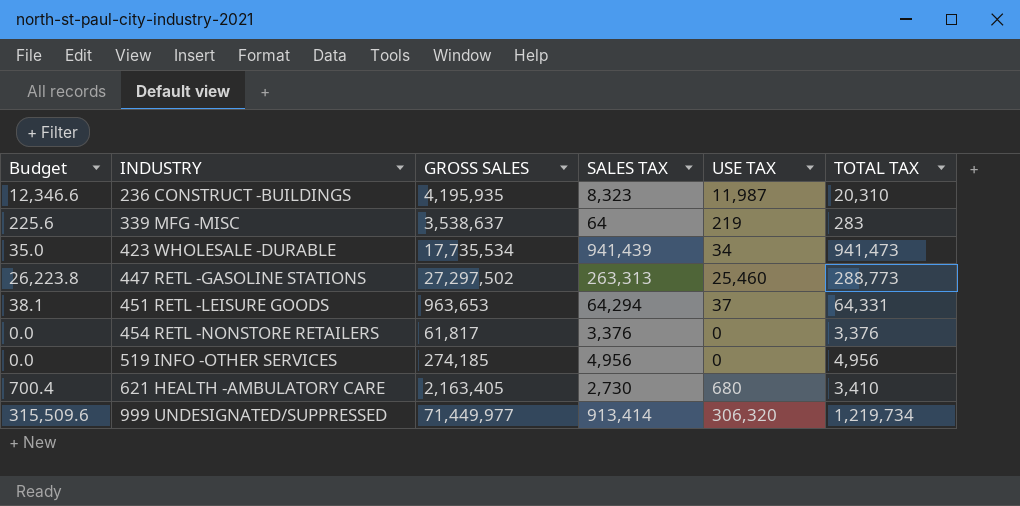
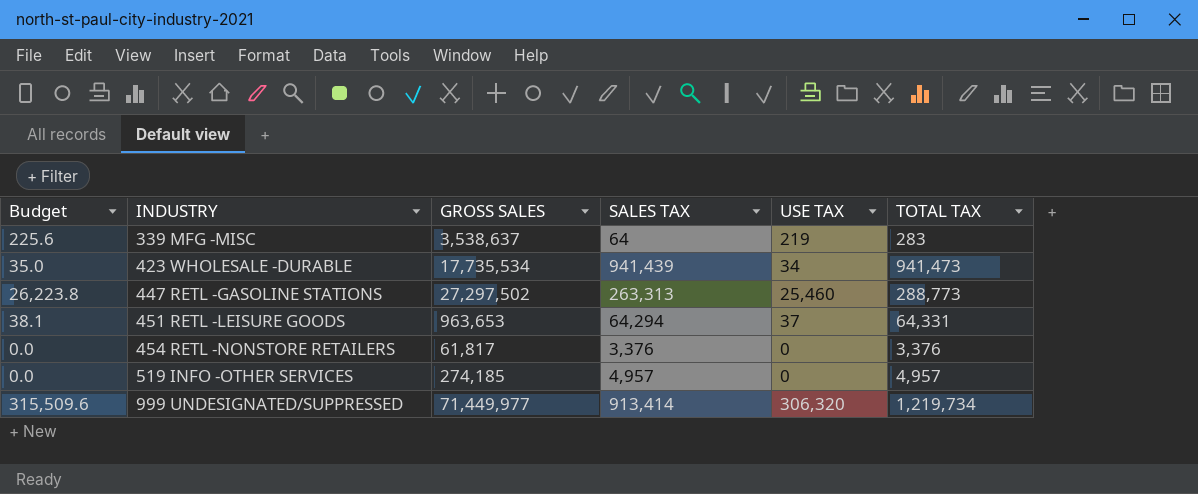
row 236 CONSTRUCT -BUILDINGS: 12,346.6 | 4,195,935 | 8,323 | 11,987 | 20,310 -> none
row 621 HEALTH -AMBULATORY CARE: 700.4 | 2,163,405 | 2,730 | 680 | 3,410 -> none
519 INFO -OTHER SERVICES | SALES TAX: 4,956 -> 4,957
519 INFO -OTHER SERVICES | TOTAL TAX: 4,956 -> 4,957

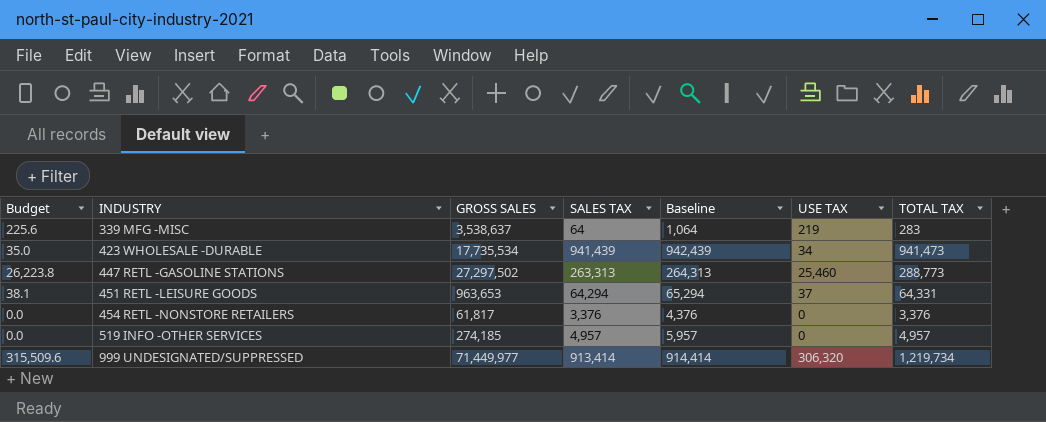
column Baseline | formula: none -> [SALES TAX] + 1000

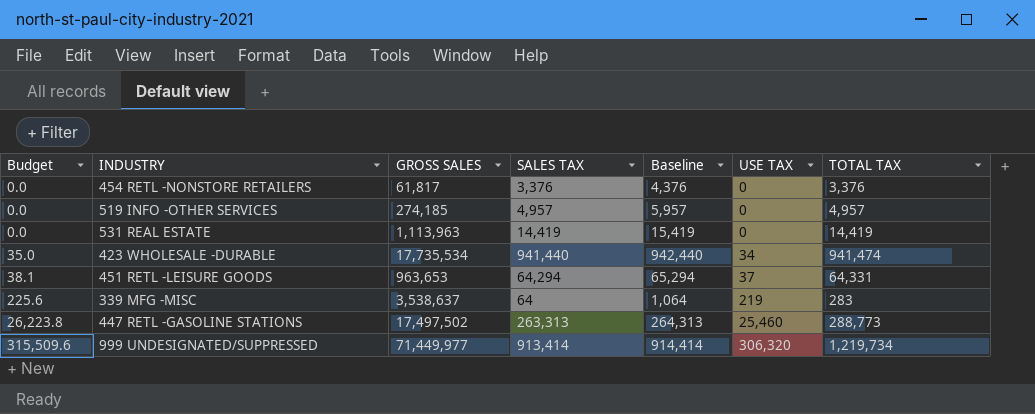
row order: INDUSTRY ascending -> Budget ascending
row 531 REAL ESTATE: none -> 0.0 | 1,113,963 | 14,419 | 15,419 | 0 | 14,419
423 WHOLESALE -DURABLE | SALES TAX: 941,439 -> 941,440
423 WHOLESALE -DURABLE | Baseline: 942,439 -> 942,440
423 WHOLESALE -DURABLE | TOTAL TAX: 941,473 -> 941,474
447 RETL -GASOLINE STATIONS | GROSS SALES: 27,297,502 -> 17,497,502

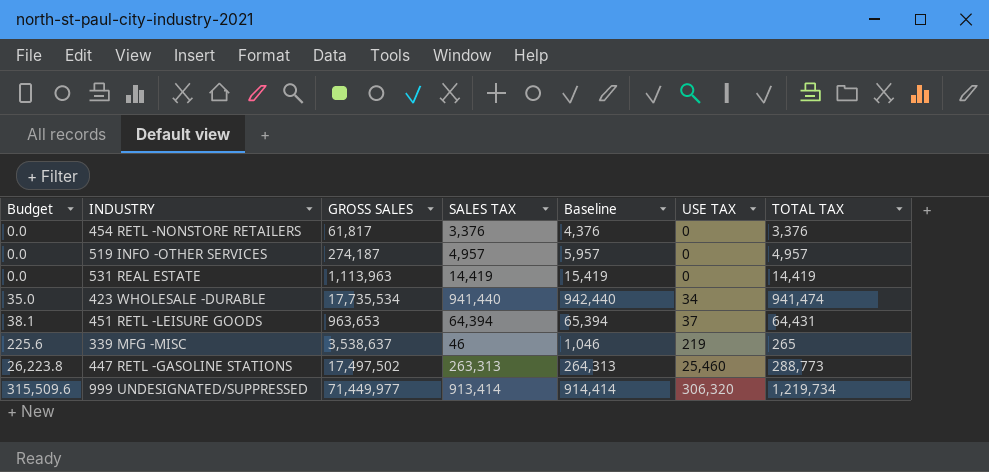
519 INFO -OTHER SERVICES | GROSS SALES: 274,185 -> 274,187
451 RETL -LEISURE GOODS | SALES TAX: 64,294 -> 64,394
451 RETL -LEISURE GOODS | Baseline: 65,294 -> 65,394
451 RETL -LEISURE GOODS | TOTAL TAX: 64,331 -> 64,431
339 MFG -MISC | SALES TAX: 64 -> 46
339 MFG -MISC | Baseline: 1,064 -> 1,046
339 MFG -MISC | TOTAL TAX: 283 -> 265

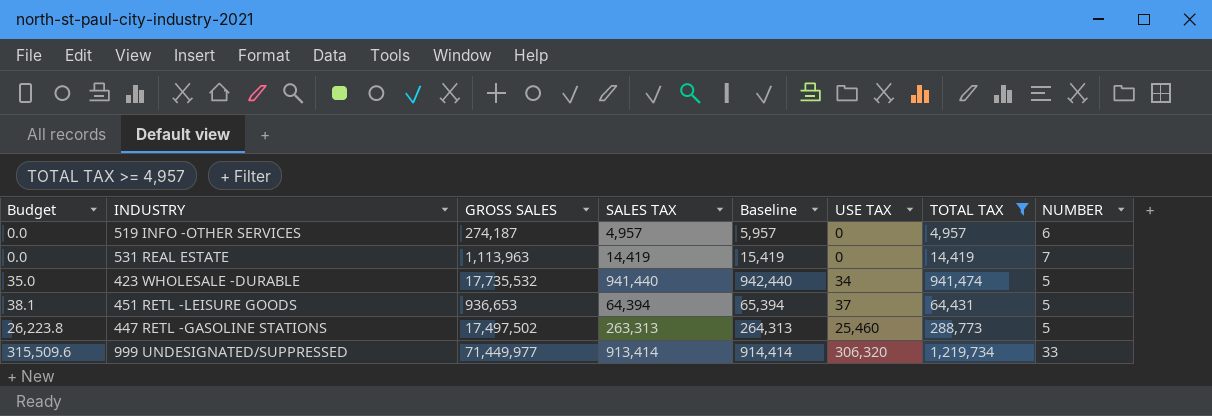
filter: none -> TOTAL TAX >= 4,957
column NUMBER | position: none -> 8
423 WHOLESALE -DURABLE | GROSS SALES: 17,735,534 -> 17,735,532
451 RETL -LEISURE GOODS | GROSS SALES: 963,653 -> 936,653

